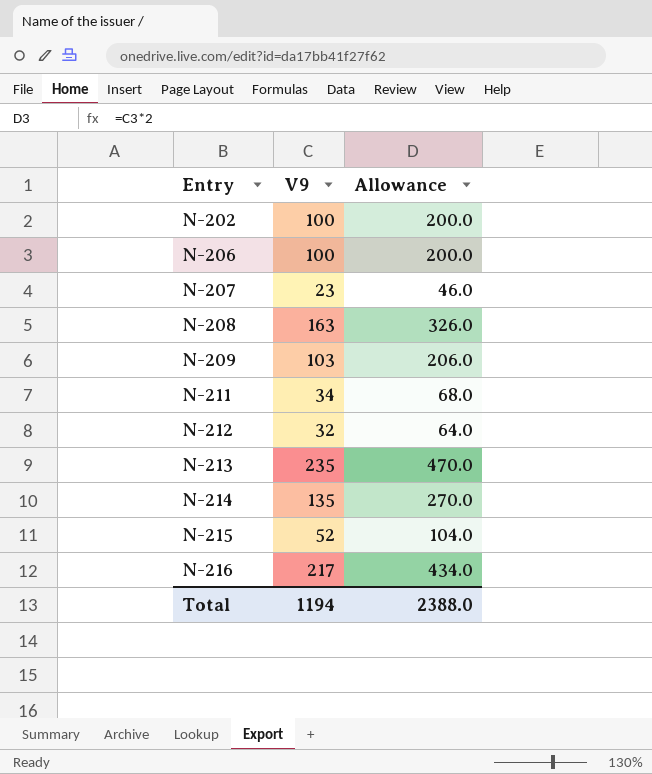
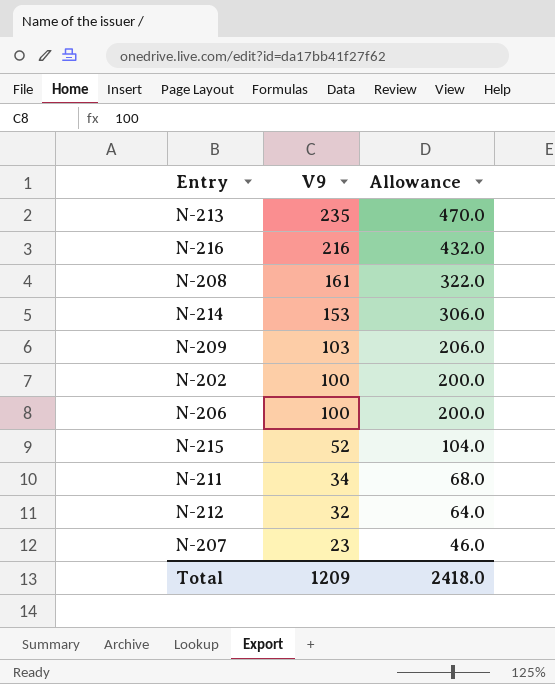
row order: Entry ascending -> V9 descending
N-216 | V9: 217 -> 216
N-216 | Allowance: 434.0 -> 432.0
N-208 | V9: 163 -> 161
N-208 | Allowance: 326.0 -> 322.0
N-214 | V9: 135 -> 153
N-214 | Allowance: 270.0 -> 306.0
Total | V9: 1194 -> 1209
Total | Allowance: 2388.0 -> 2418.0

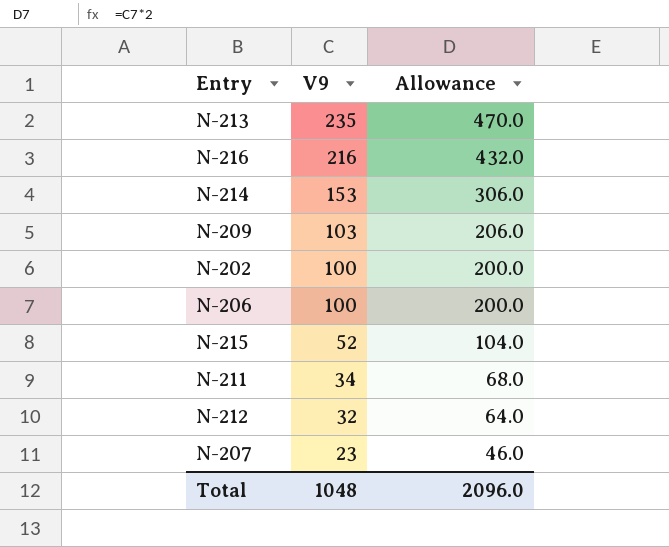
row N-208: 161 | 322.0 -> none
Total | V9: 1209 -> 1048
Total | Allowance: 2418.0 -> 2096.0

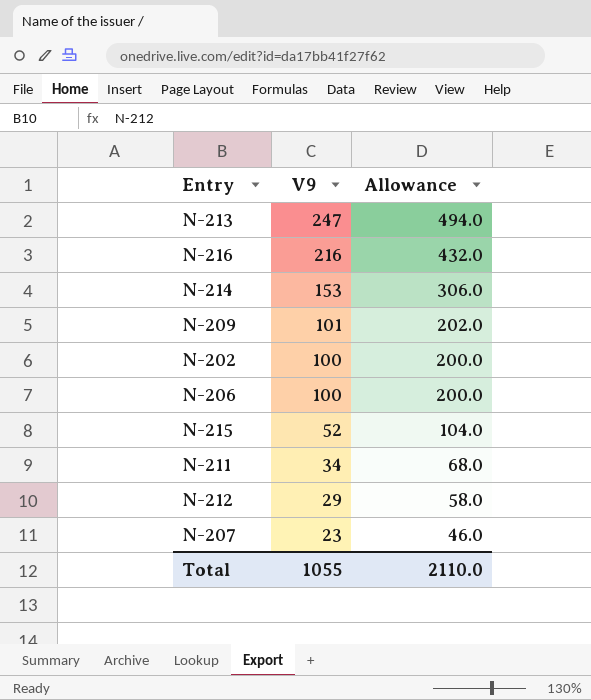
N-213 | V9: 235 -> 247
N-213 | Allowance: 470.0 -> 494.0
N-209 | V9: 103 -> 101
N-209 | Allowance: 206.0 -> 202.0
N-212 | V9: 32 -> 29
N-212 | Allowance: 64.0 -> 58.0
Total | V9: 1048 -> 1055
Total | Allowance: 2096.0 -> 2110.0

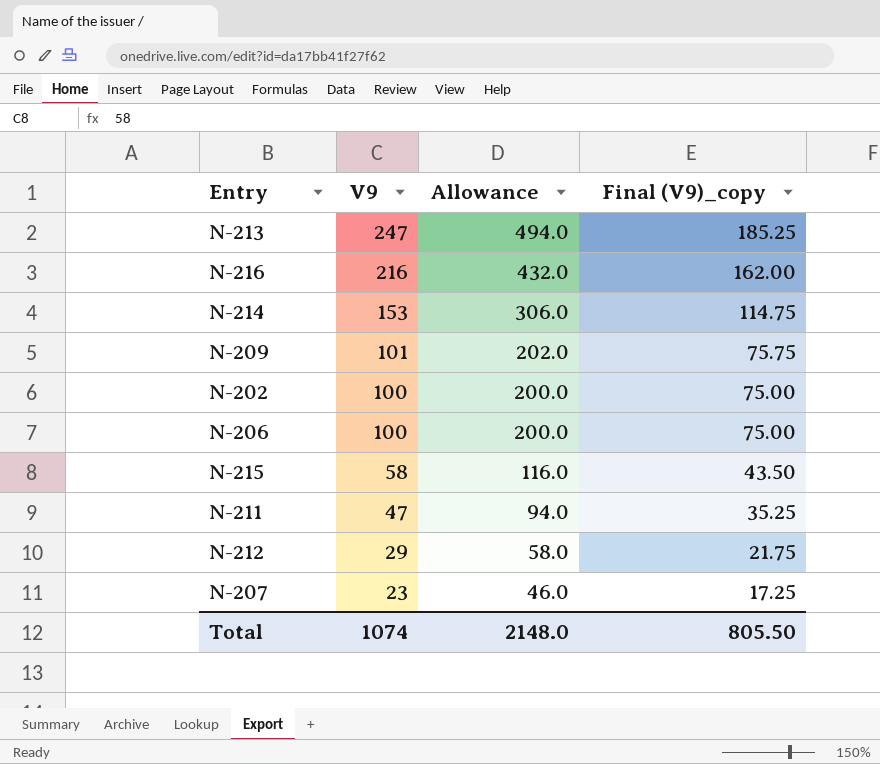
column Final (V9)_copy | formula: none -> [V9] * 0.75
N-215 | V9: 52 -> 58
N-215 | Allowance: 104.0 -> 116.0
N-211 | V9: 34 -> 47
N-211 | Allowance: 68.0 -> 94.0
Total | V9: 1055 -> 1074
Total | Allowance: 2110.0 -> 2148.0

